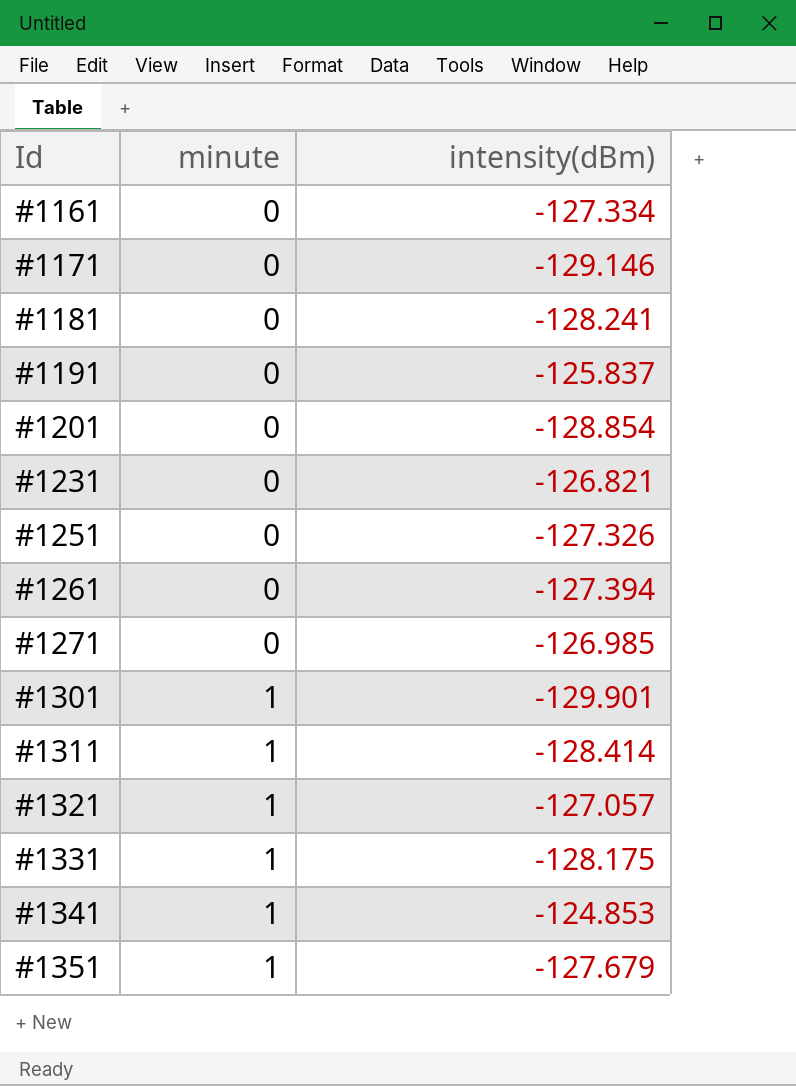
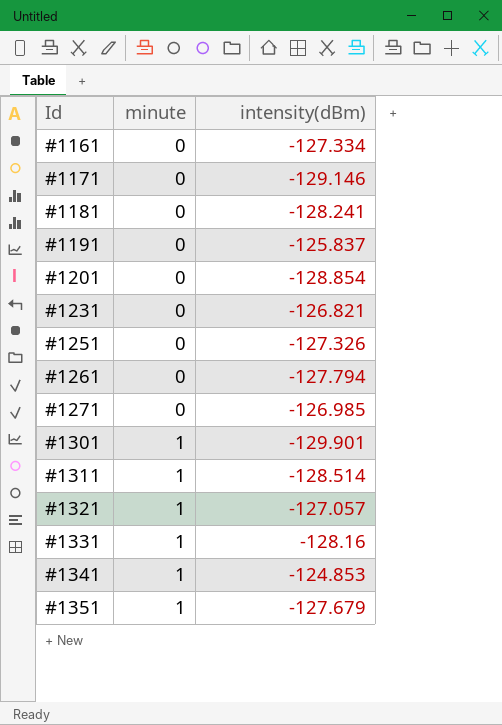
#1261 | intensity(dBm): -127.394 -> -127.794
#1311 | intensity(dBm): -128.414 -> -128.514
#1331 | intensity(dBm): -128.175 -> -128.16

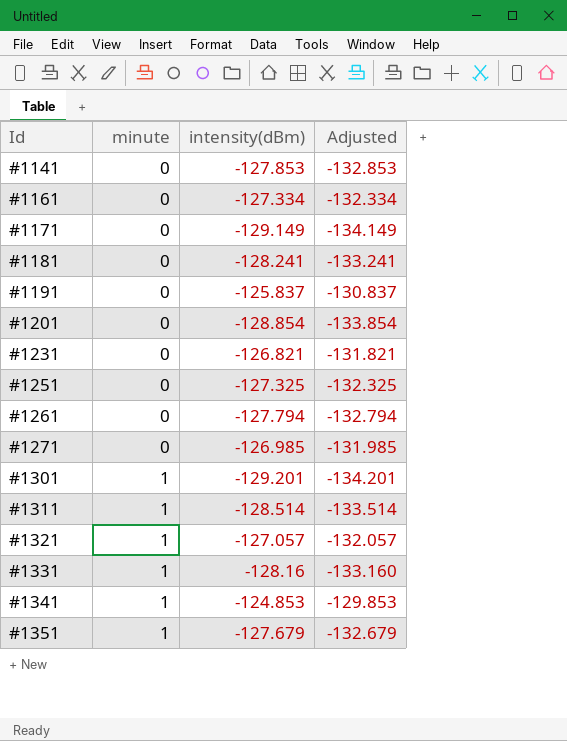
column Adjusted | formula: none -> [intensity(dBm)] - 5
row #1141: none -> 0 | -127.853 | -132.853
#1171 | intensity(dBm): -129.146 -> -129.149
#1251 | intensity(dBm): -127.326 -> -127.325
#1301 | intensity(dBm): -129.901 -> -129.201

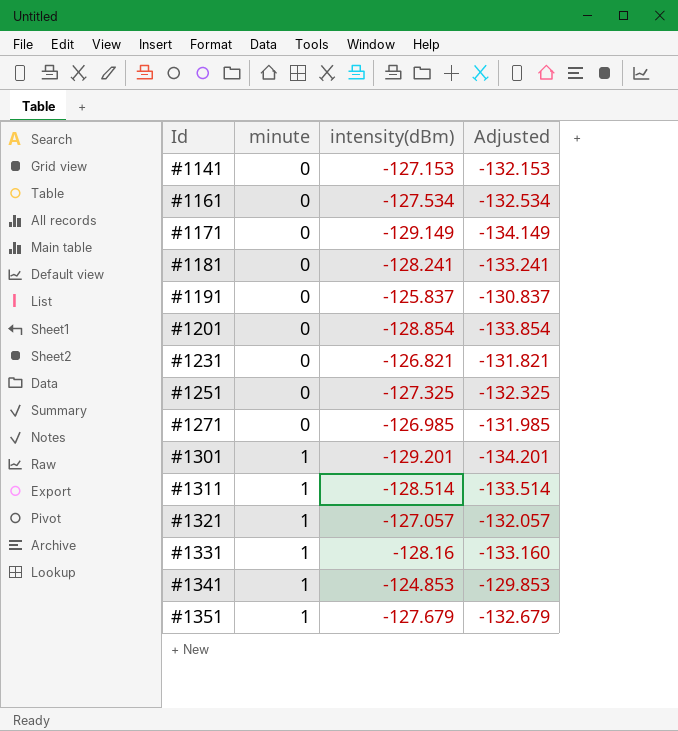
row #1261: 0 | -127.794 | -132.794 -> none
#1141 | intensity(dBm): -127.853 -> -127.153
#1141 | Adjusted: -132.853 -> -132.153
#1161 | intensity(dBm): -127.334 -> -127.534
#1161 | Adjusted: -132.334 -> -132.534

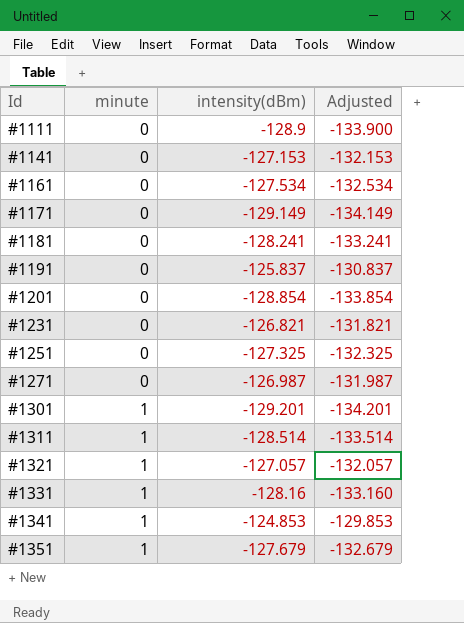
row #1111: none -> 0 | -128.9 | -133.900
#1271 | intensity(dBm): -126.985 -> -126.987
#1271 | Adjusted: -131.985 -> -131.987

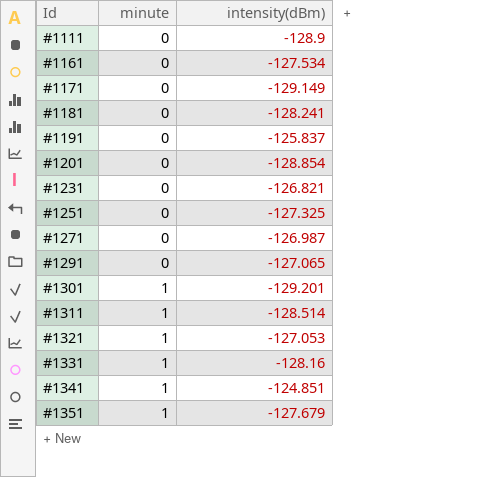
column Adjusted | formula: [intensity(dBm)] - 5 -> none
row #1141: 0 | -127.153 | -132.153 -> none
row #1291: none -> 0 | -127.065
#1321 | intensity(dBm): -127.057 -> -127.053
#1341 | intensity(dBm): -124.853 -> -124.851

